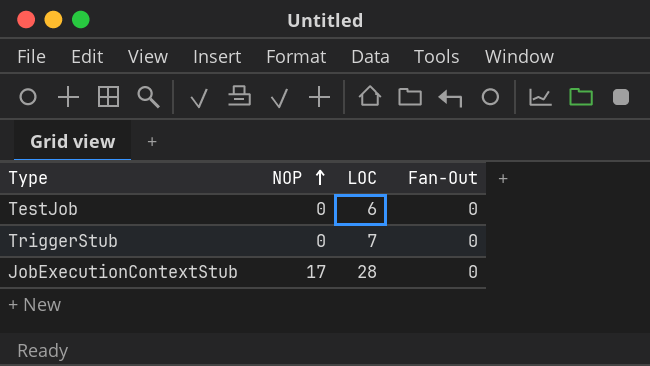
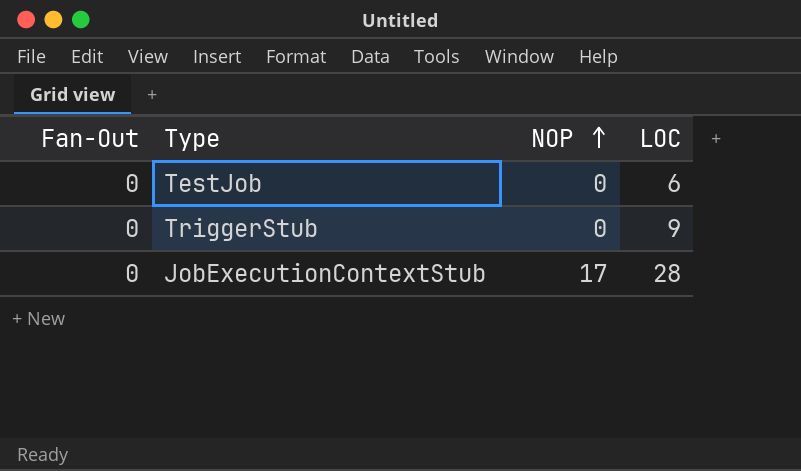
column Fan-Out | position: 4 -> 1
TriggerStub | LOC: 7 -> 9

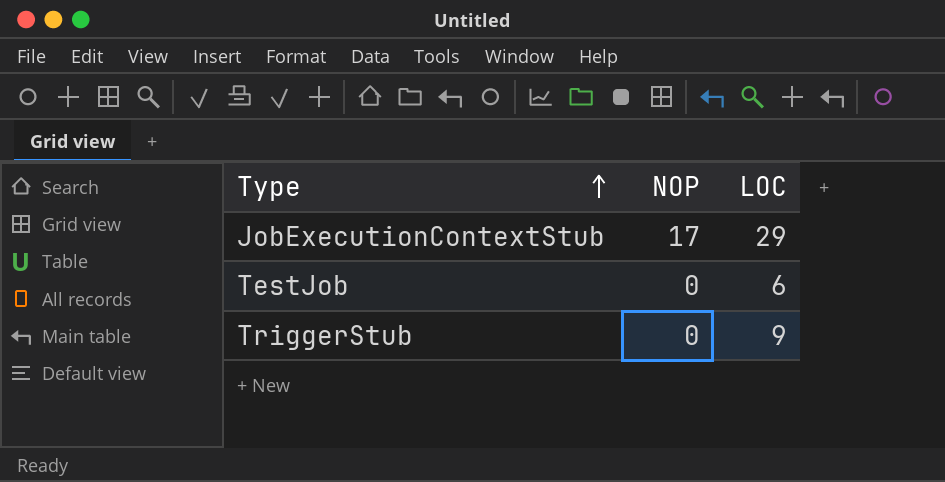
row order: NOP ascending -> Type ascending
column Fan-Out | position: 1 -> none
JobExecutionContextStub | LOC: 28 -> 29

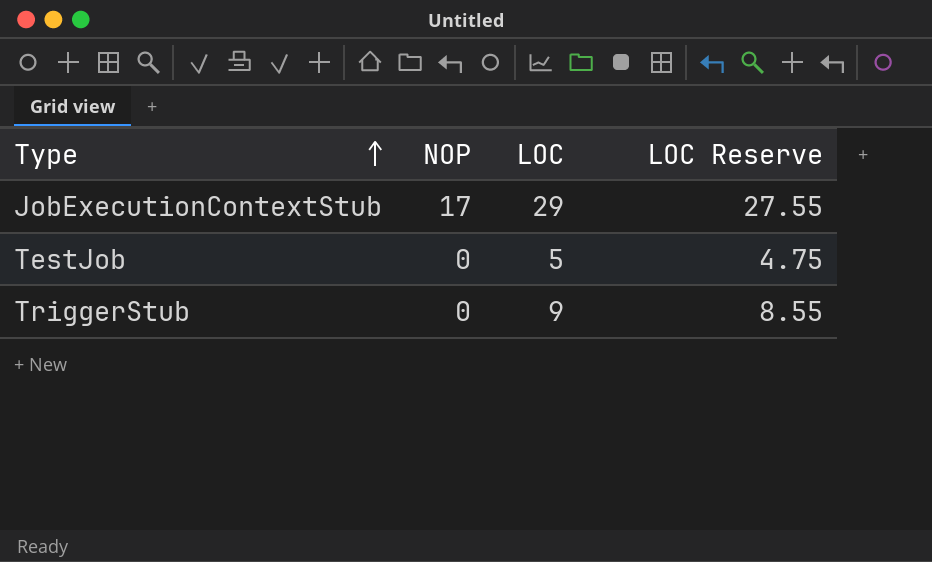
column LOC Reserve | formula: none -> [LOC] * 0.95
TestJob | LOC: 6 -> 5

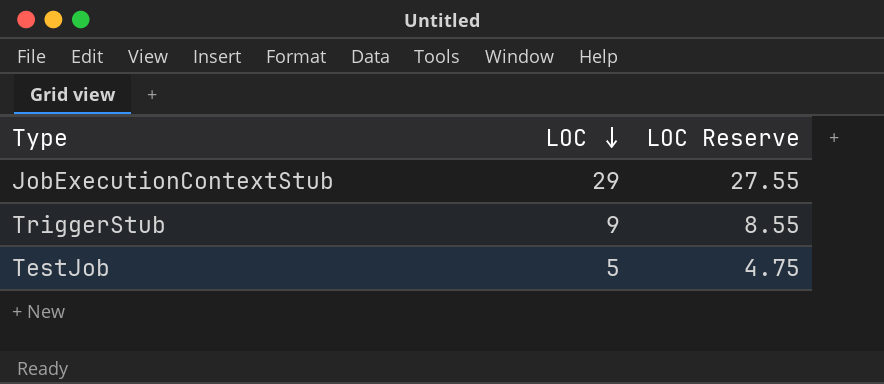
row order: Type ascending -> LOC descending
column NOP | position: 2 -> none

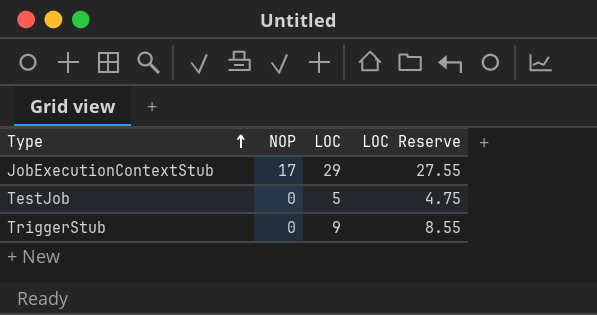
row order: LOC descending -> Type ascending
column NOP | position: none -> 2

